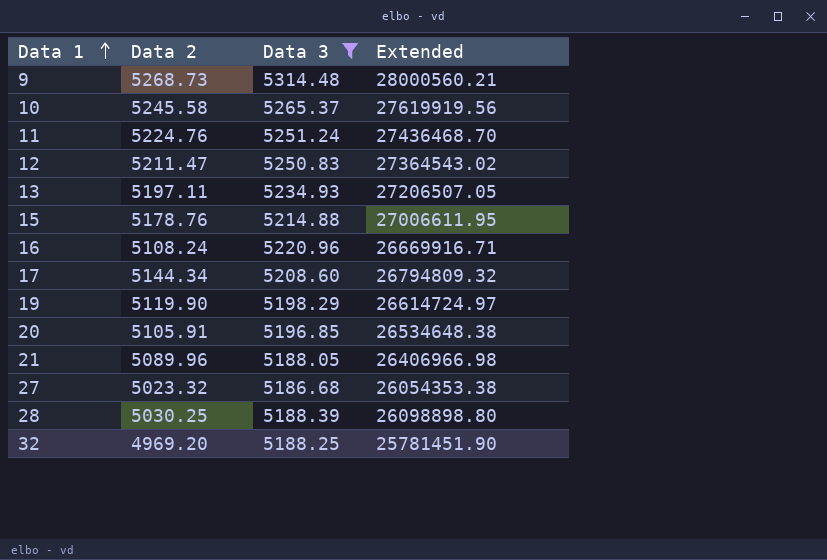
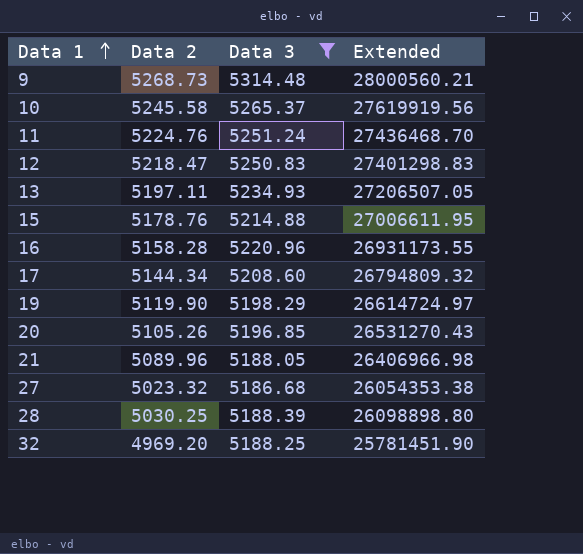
12 | Data 2: 5211.47 -> 5218.47
12 | Extended: 27364543.02 -> 27401298.83
16 | Data 2: 5108.24 -> 5158.28
16 | Extended: 26669916.71 -> 26931173.55
20 | Data 2: 5105.91 -> 5105.26
20 | Extended: 26534648.38 -> 26531270.43

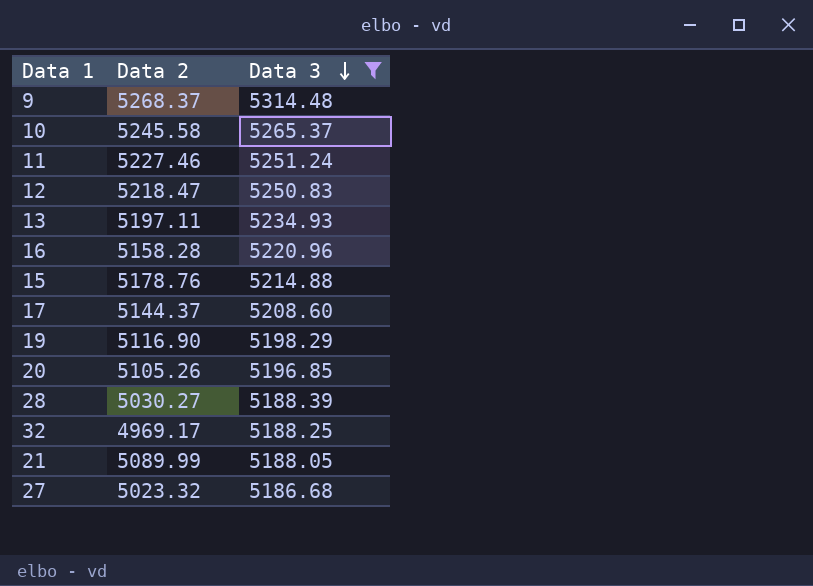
row order: Data 1 ascending -> Data 3 descending
column Extended | formula: [Data 2] * [Data 3] -> none
9 | Data 2: 5268.73 -> 5268.37
11 | Data 2: 5224.76 -> 5227.46
17 | Data 2: 5144.34 -> 5144.37
19 | Data 2: 5119.90 -> 5116.90
28 | Data 2: 5030.25 -> 5030.27
32 | Data 2: 4969.20 -> 4969.17
21 | Data 2: 5089.96 -> 5089.99

